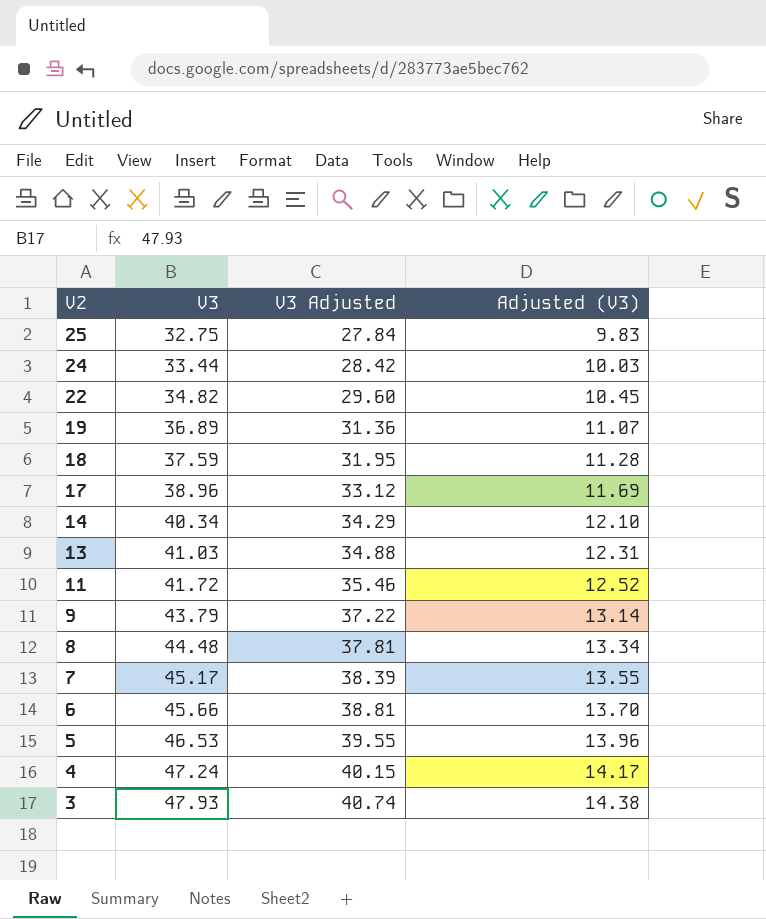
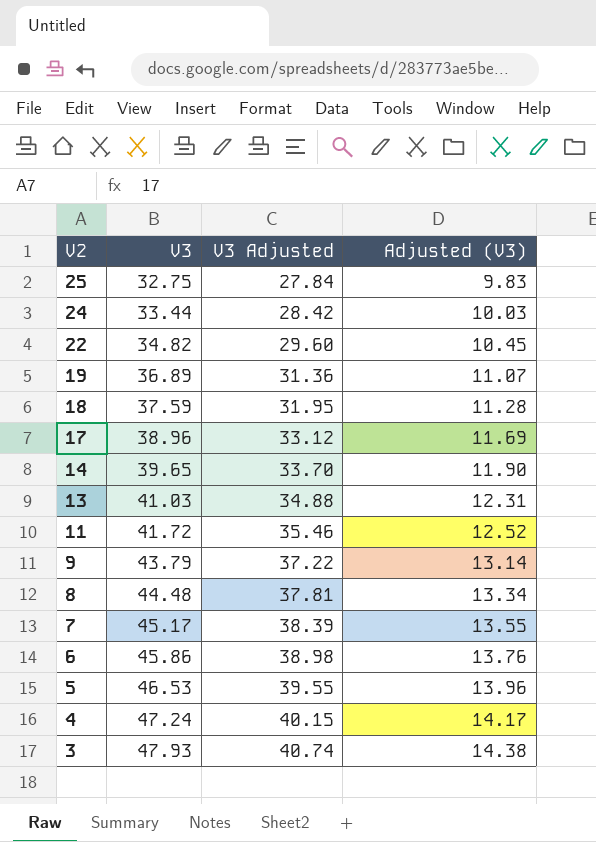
14 | V3: 40.34 -> 39.65
14 | V3 Adjusted: 34.29 -> 33.70
14 | Adjusted (V3): 12.10 -> 11.90
6 | V3: 45.66 -> 45.86
6 | V3 Adjusted: 38.81 -> 38.98
6 | Adjusted (V3): 13.70 -> 13.76

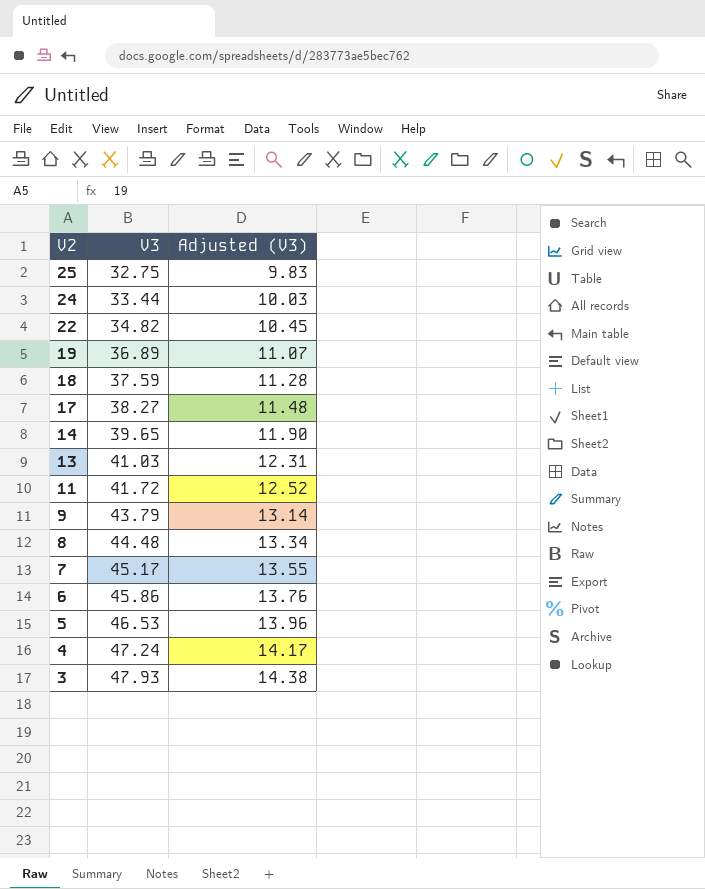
column V3 Adjusted | formula: [V3] * 0.85 -> none
17 | V3: 38.96 -> 38.27
17 | Adjusted (V3): 11.69 -> 11.48

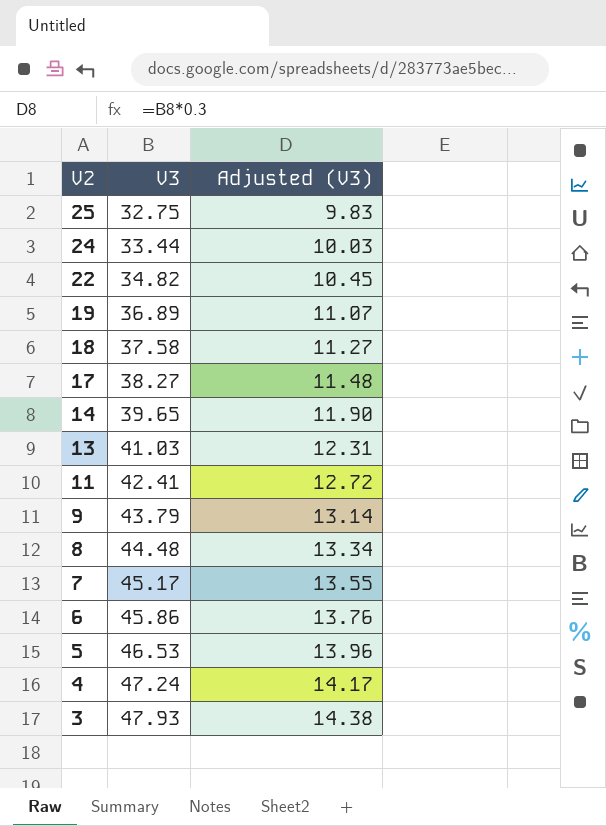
18 | V3: 37.59 -> 37.58
18 | Adjusted (V3): 11.28 -> 11.27
11 | V3: 41.72 -> 42.41
11 | Adjusted (V3): 12.52 -> 12.72

